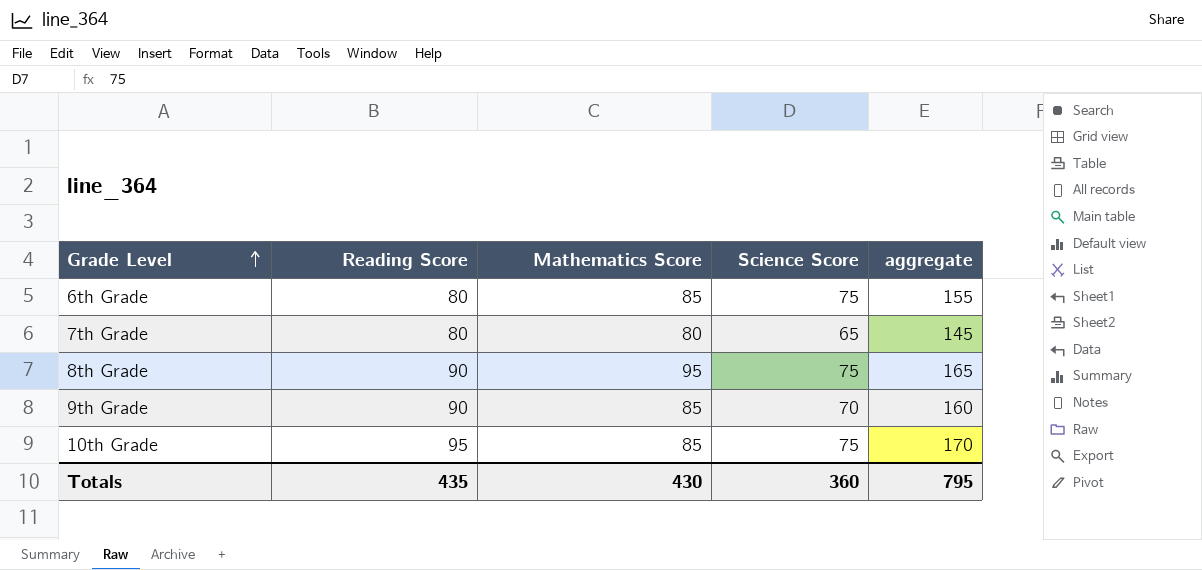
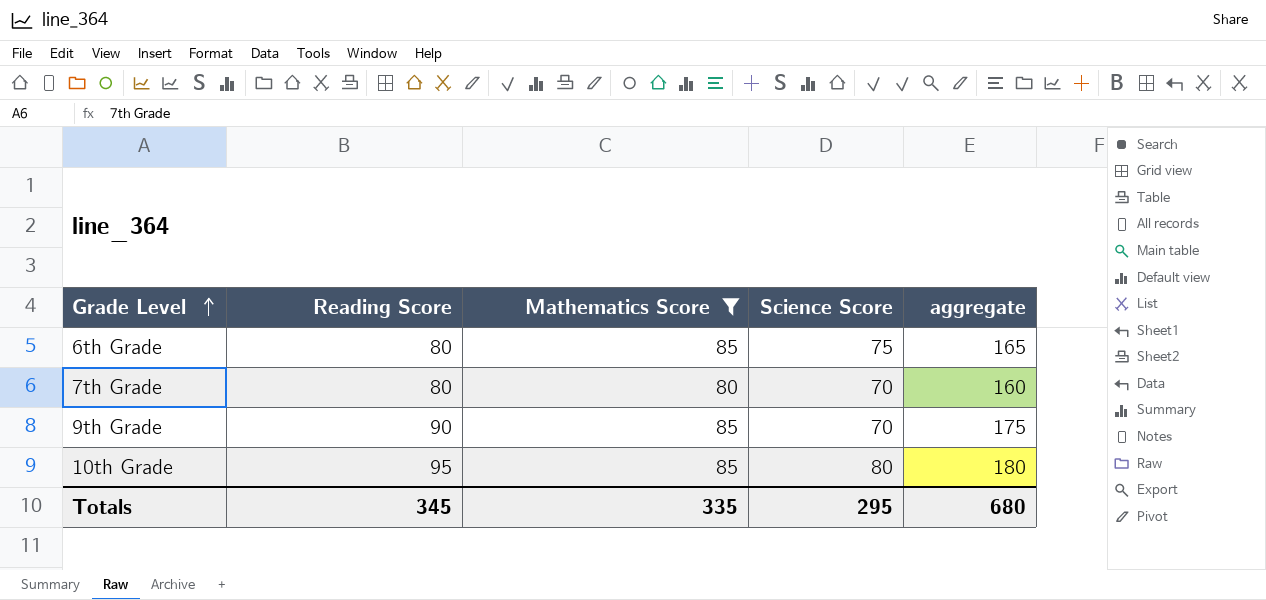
filter: none -> Mathematics Score != 95
column aggregate | formula: [Reading Score] + [Science Score] -> [Reading Score] + [Mathematics Score]
7th Grade | Science Score: 65 -> 70
10th Grade | Science Score: 75 -> 80
Totals | Reading Score: 435 -> 345
Totals | Mathematics Score: 430 -> 335
Totals | Science Score: 360 -> 295
Totals | aggregate: 795 -> 680

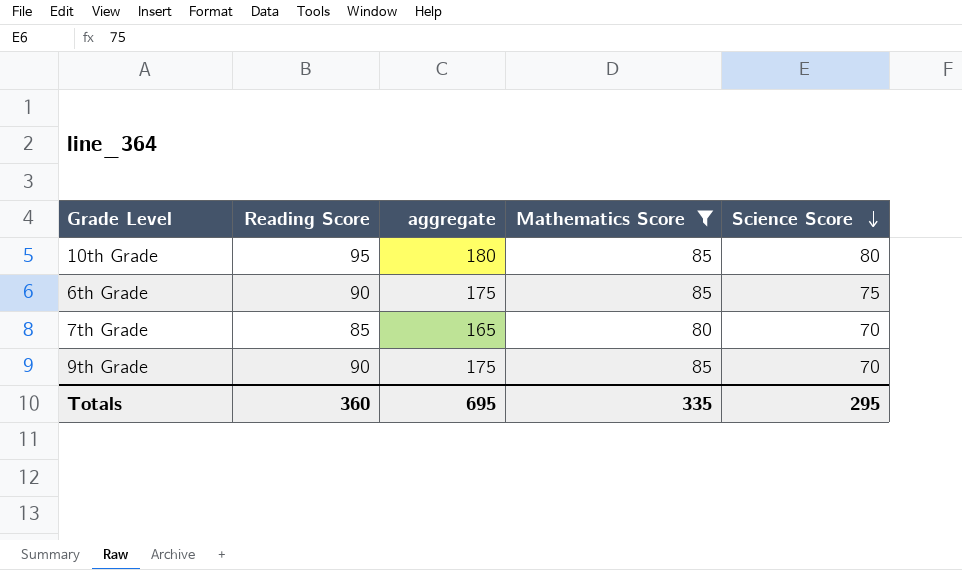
row order: Grade Level ascending -> Science Score descending
column aggregate | position: 5 -> 3
6th Grade | Reading Score: 80 -> 90
6th Grade | aggregate: 165 -> 175
7th Grade | Reading Score: 80 -> 85
7th Grade | aggregate: 160 -> 165
Totals | Reading Score: 345 -> 360
Totals | aggregate: 680 -> 695

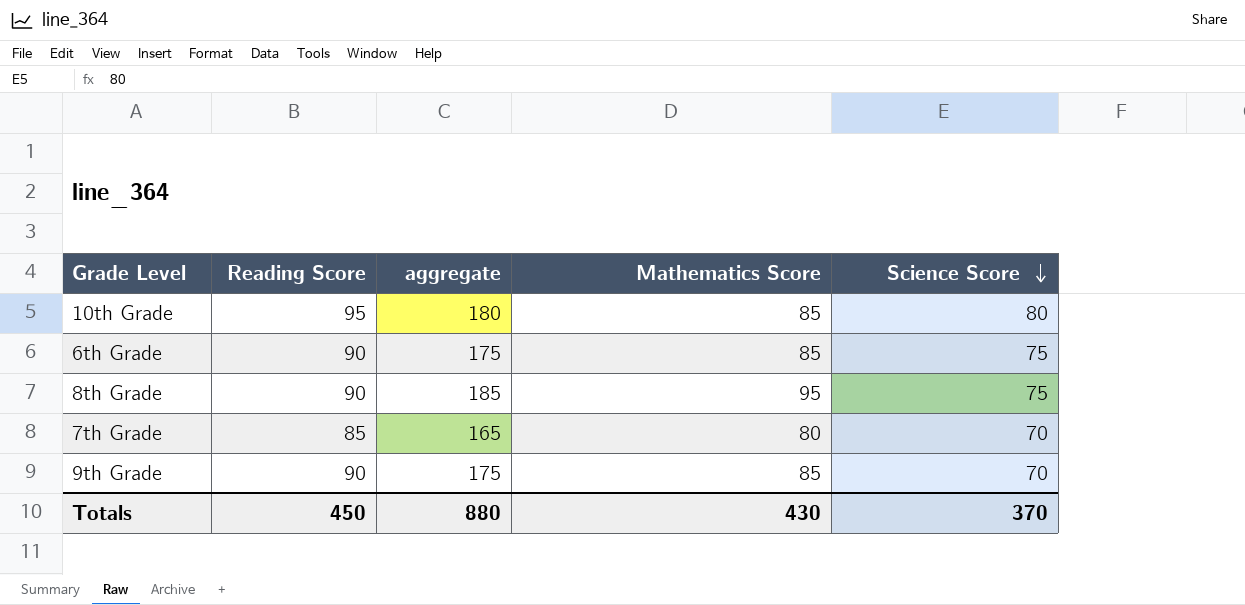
filter: Mathematics Score != 95 -> none
Totals | Reading Score: 360 -> 450
Totals | aggregate: 695 -> 880
Totals | Mathematics Score: 335 -> 430
Totals | Science Score: 295 -> 370

